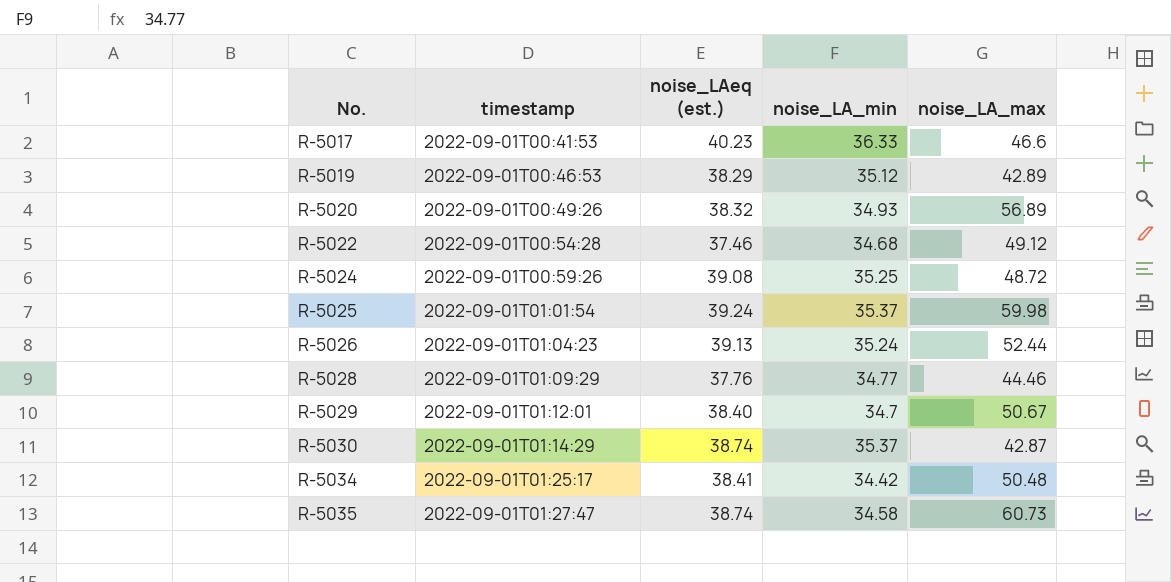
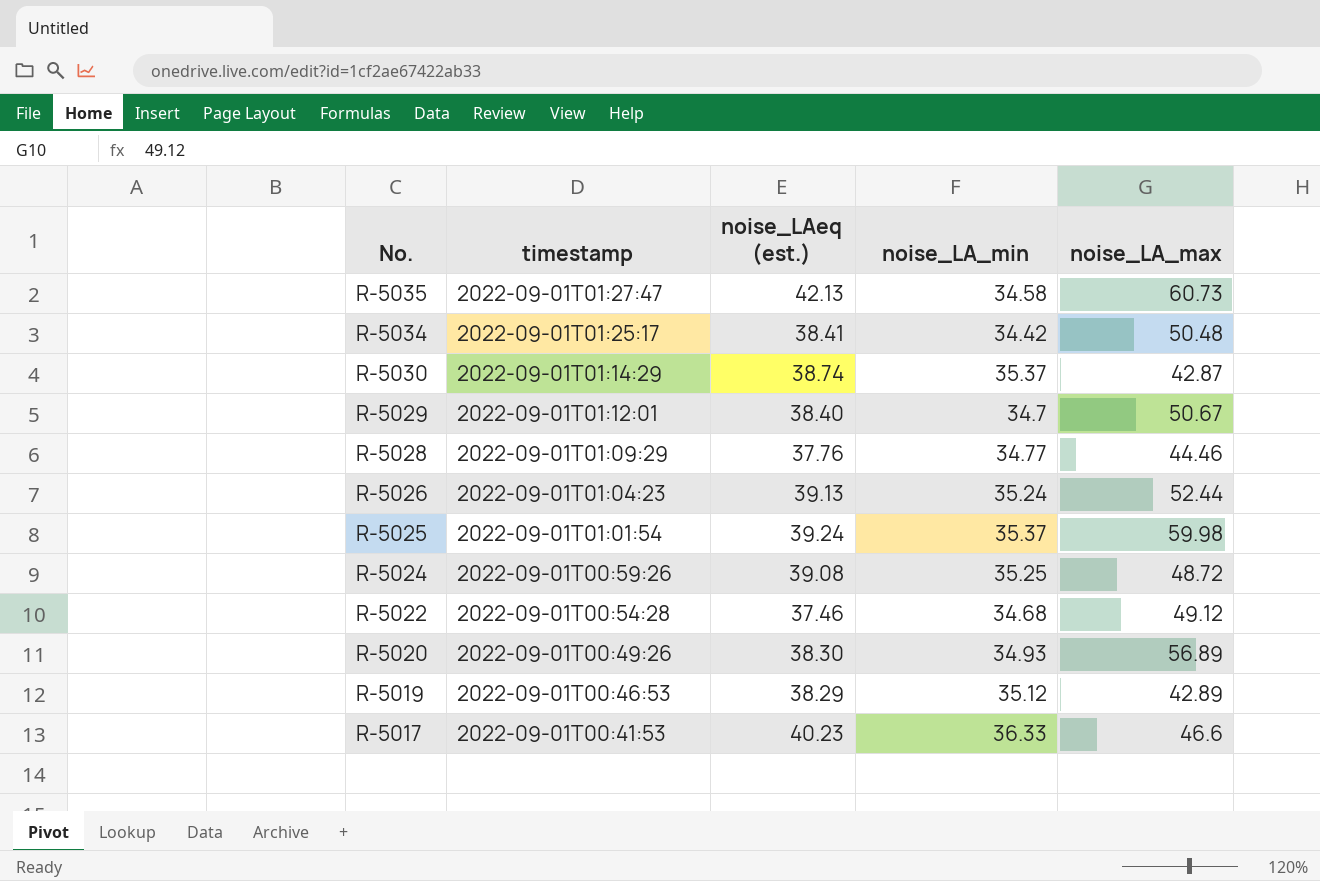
row order: No. ascending -> No. descending
R-5035 | noise_LAeq (est.): 38.74 -> 42.13
R-5020 | noise_LAeq (est.): 38.32 -> 38.30

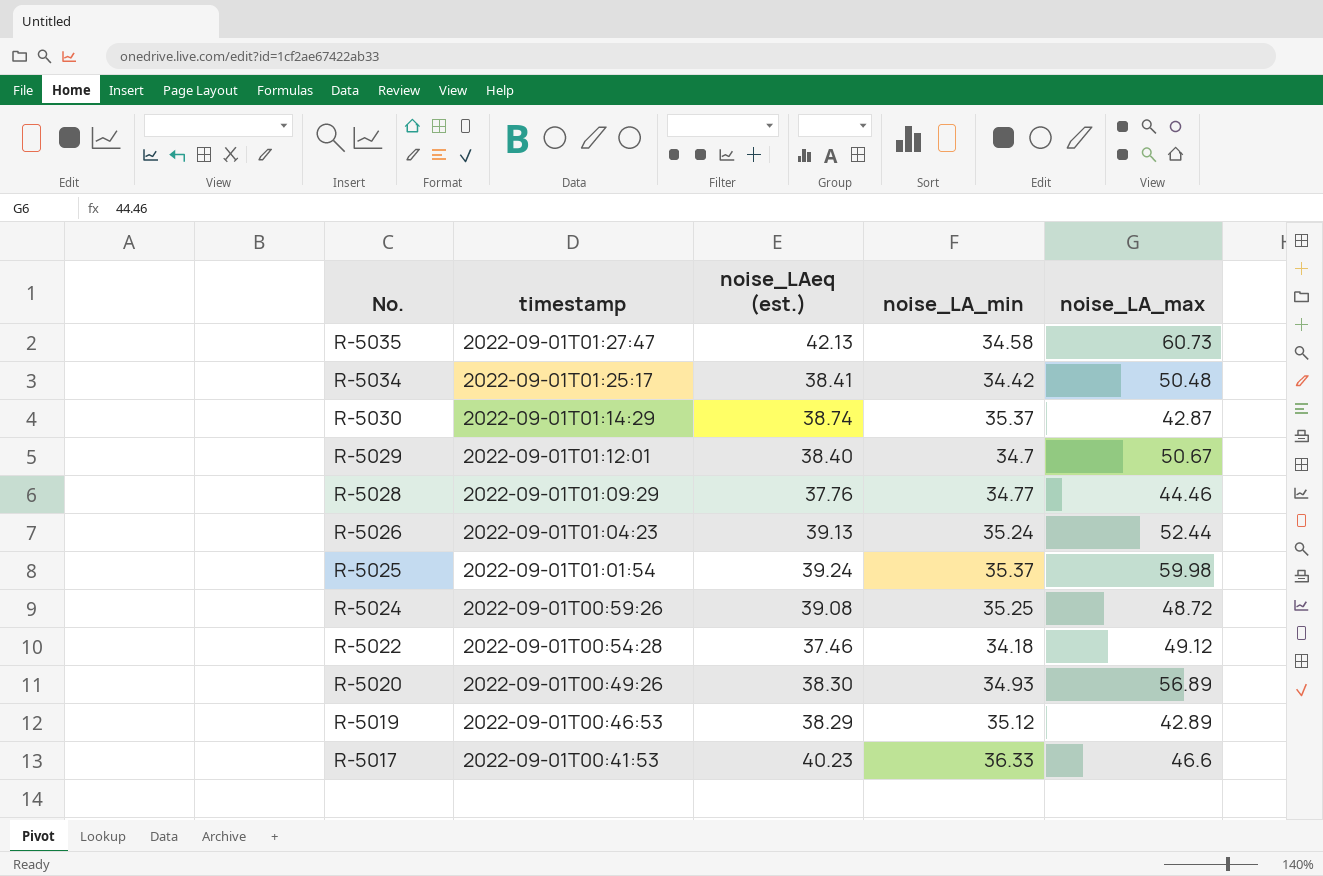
R-5022 | noise_LA_min: 34.68 -> 34.18

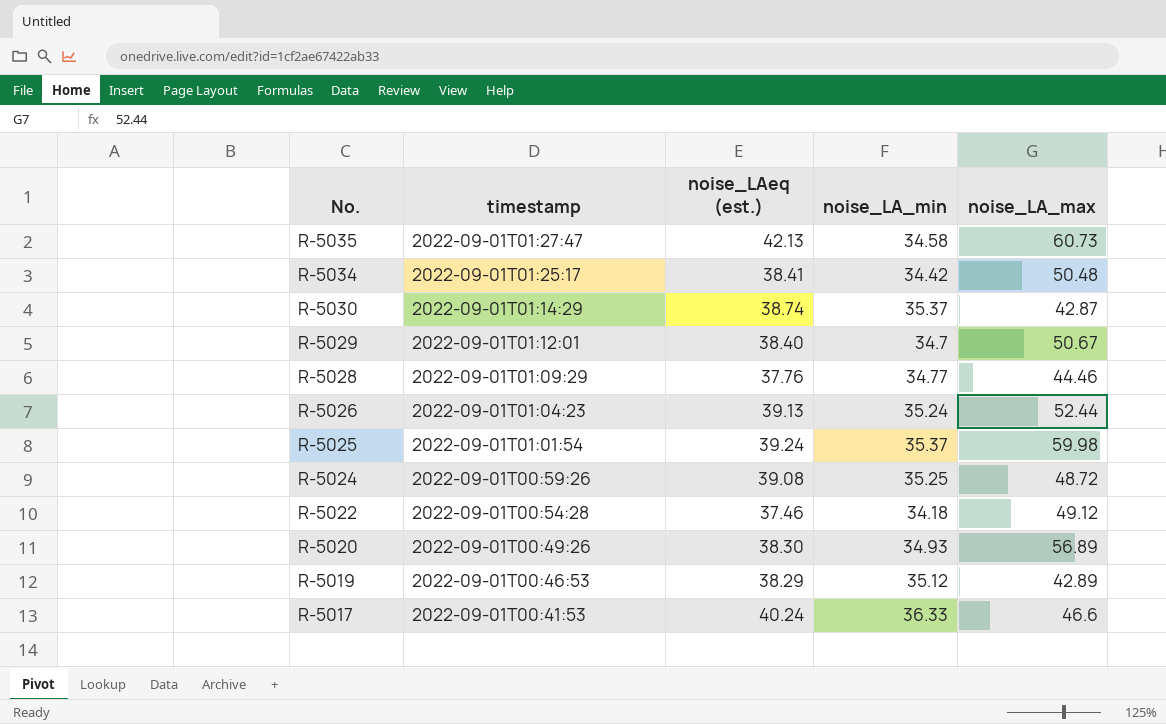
R-5017 | noise_LAeq (est.): 40.23 -> 40.24

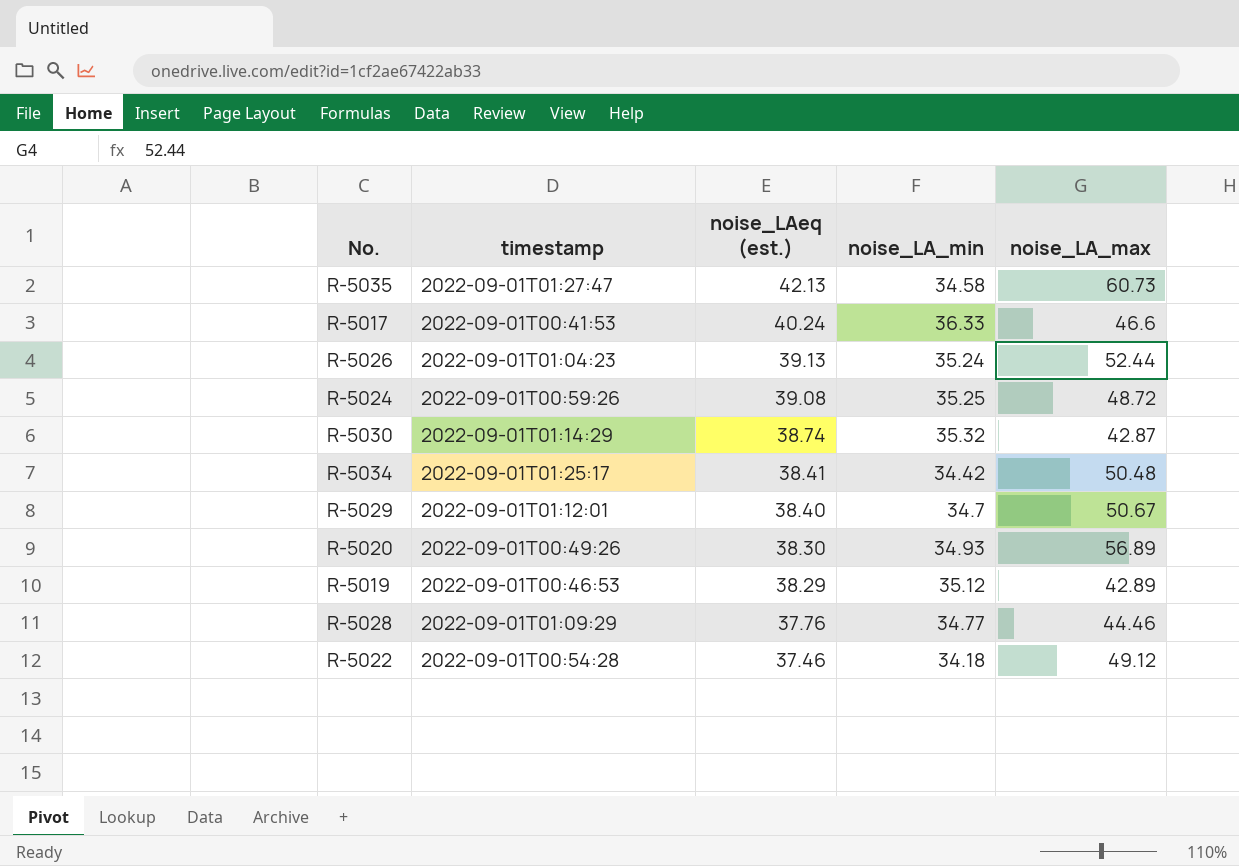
row order: No. descending -> noise_LAeq (est.) descending
row R-5025: 2022-09-01T01:01:54 | 39.24 | 35.37 | 59.98 -> none
R-5030 | noise_LA_min: 35.37 -> 35.32

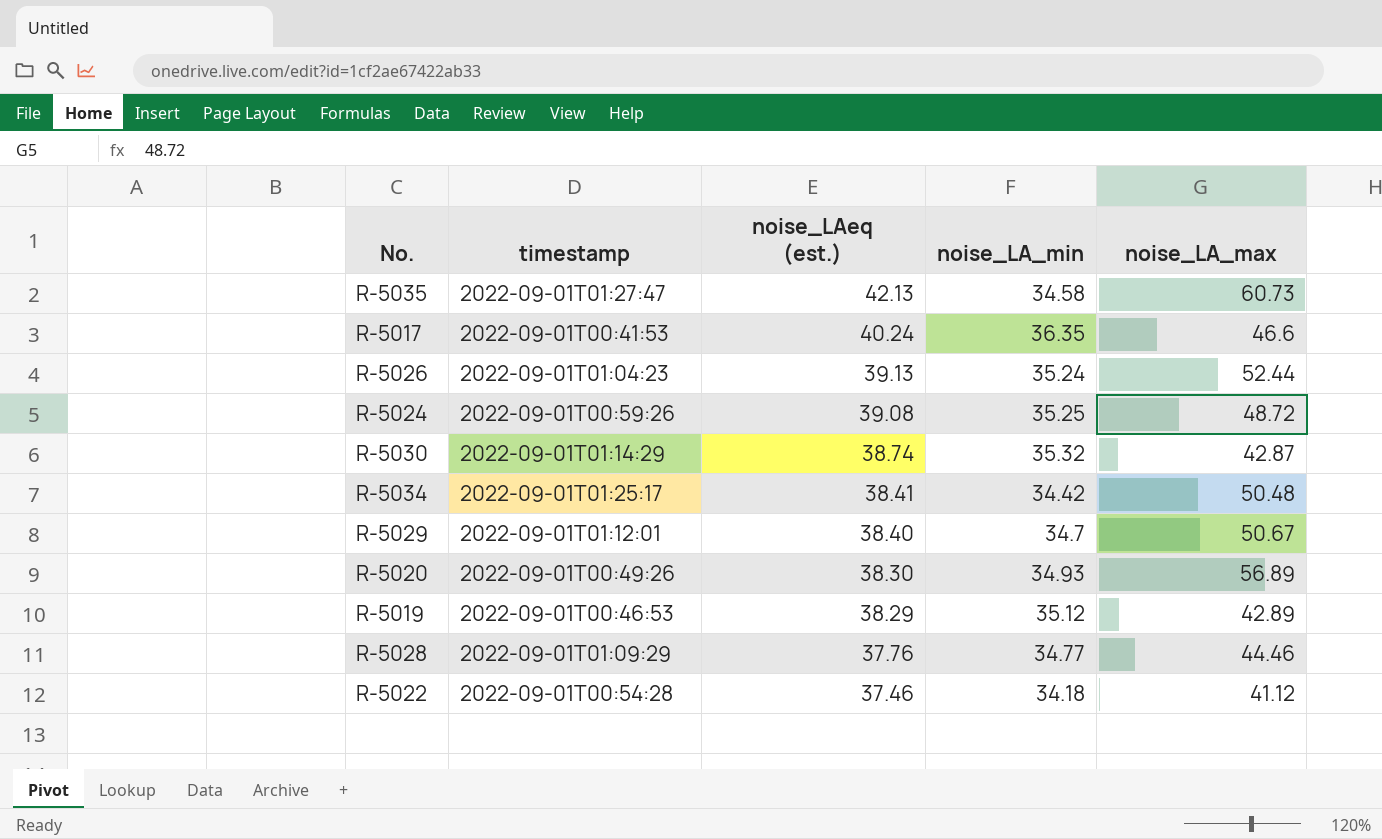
R-5017 | noise_LA_min: 36.33 -> 36.35
R-5022 | noise_LA_max: 49.12 -> 41.12

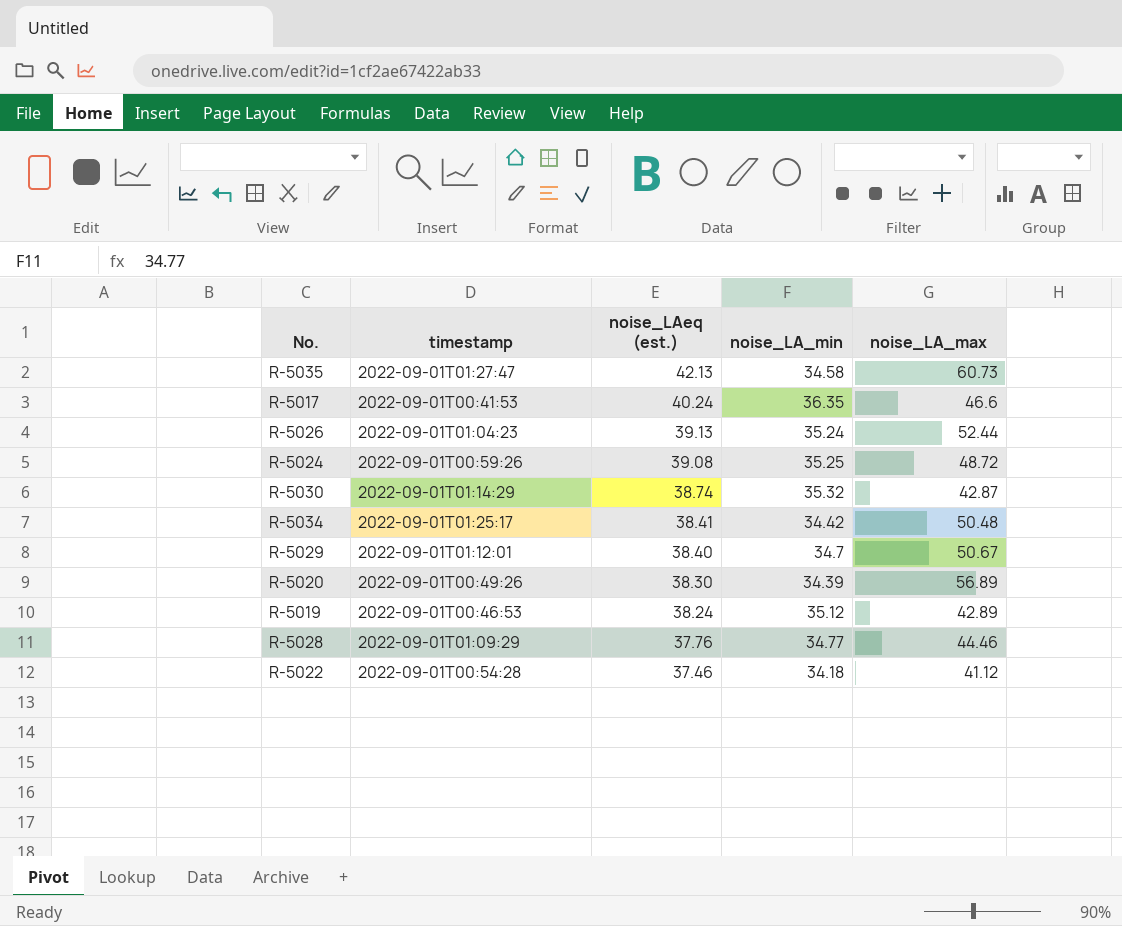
R-5020 | noise_LA_min: 34.93 -> 34.39
R-5019 | noise_LAeq (est.): 38.29 -> 38.24

